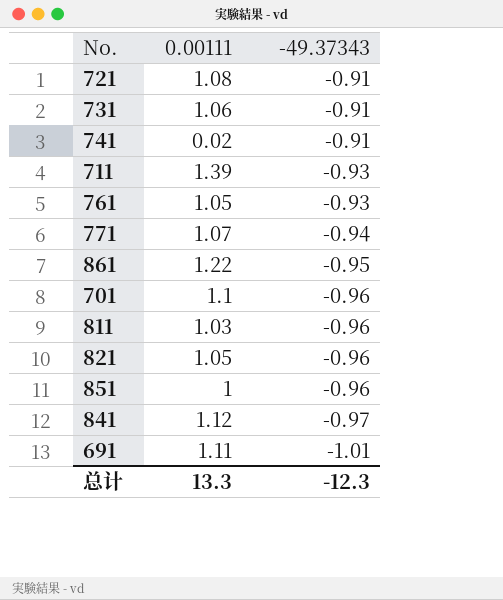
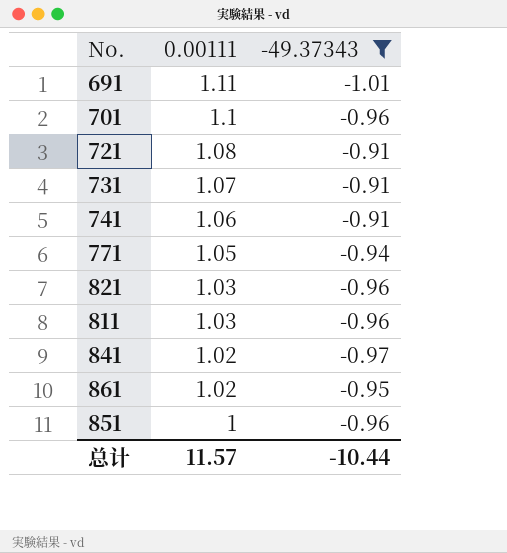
filter: none -> -49.37343 != -0.93
row order: -49.37343 descending -> 0.00111 descending
731 | 0.00111: 1.06 -> 1.07
741 | 0.00111: 0.02 -> 1.06
771 | 0.00111: 1.07 -> 1.05
821 | 0.00111: 1.05 -> 1.03
841 | 0.00111: 1.12 -> 1.02
861 | 0.00111: 1.22 -> 1.02
总计 | 0.00111: 13.3 -> 11.57
总计 | -49.37343: -12.3 -> -10.44

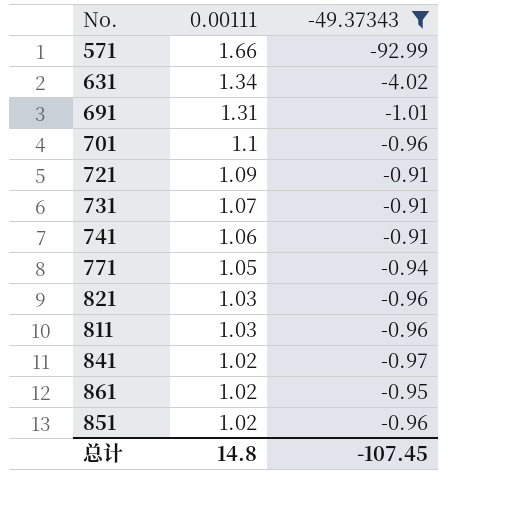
row 571: none -> 1.66 | -92.99
row 631: none -> 1.34 | -4.02
691 | 0.00111: 1.11 -> 1.31
721 | 0.00111: 1.08 -> 1.09
851 | 0.00111: 1 -> 1.02
总计 | 0.00111: 11.57 -> 14.8
总计 | -49.37343: -10.44 -> -107.45

